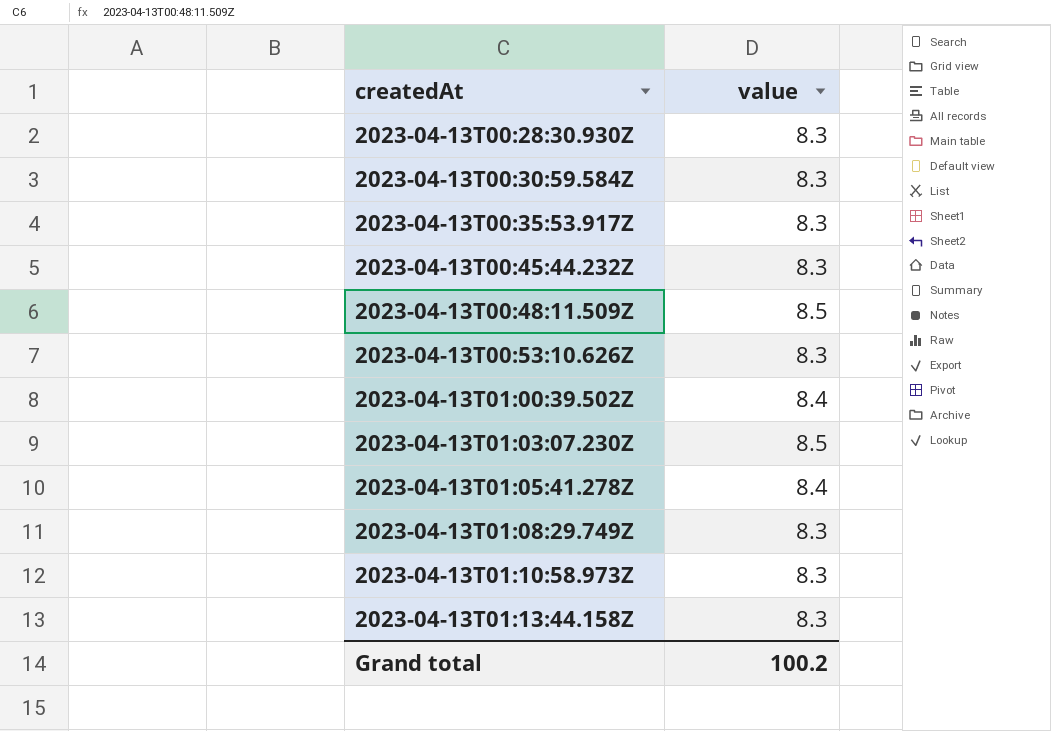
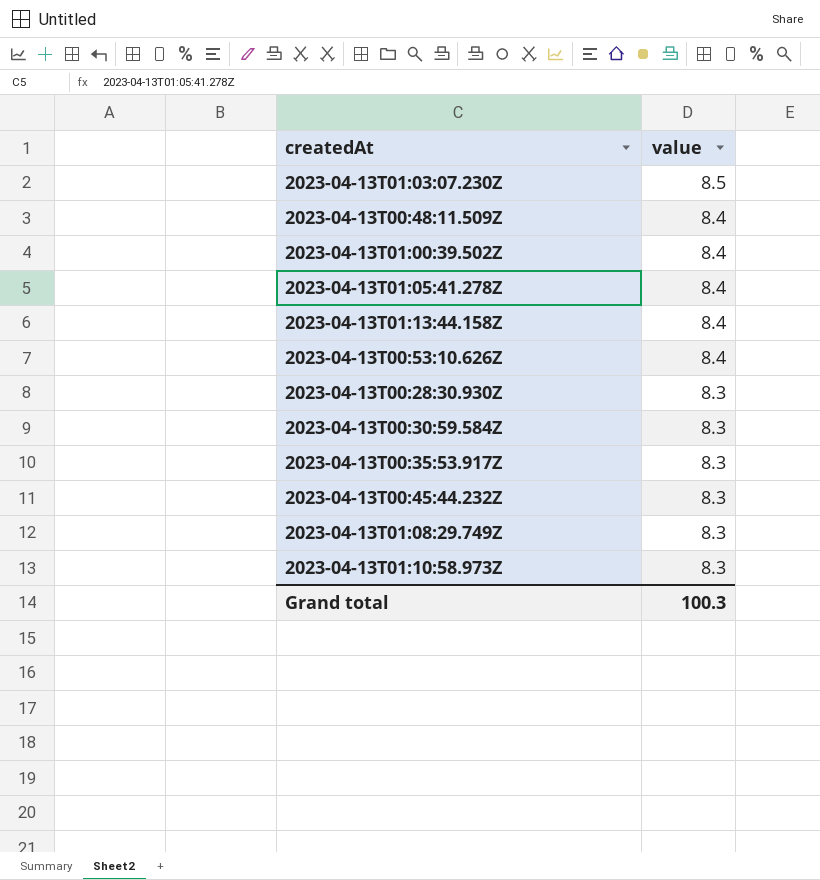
row order: createdAt ascending -> value descending
2023-04-13T00:48:11.509Z | value: 8.5 -> 8.4
2023-04-13T01:13:44.158Z | value: 8.3 -> 8.4
2023-04-13T00:53:10.626Z | value: 8.3 -> 8.4
Grand total | value: 100.2 -> 100.3

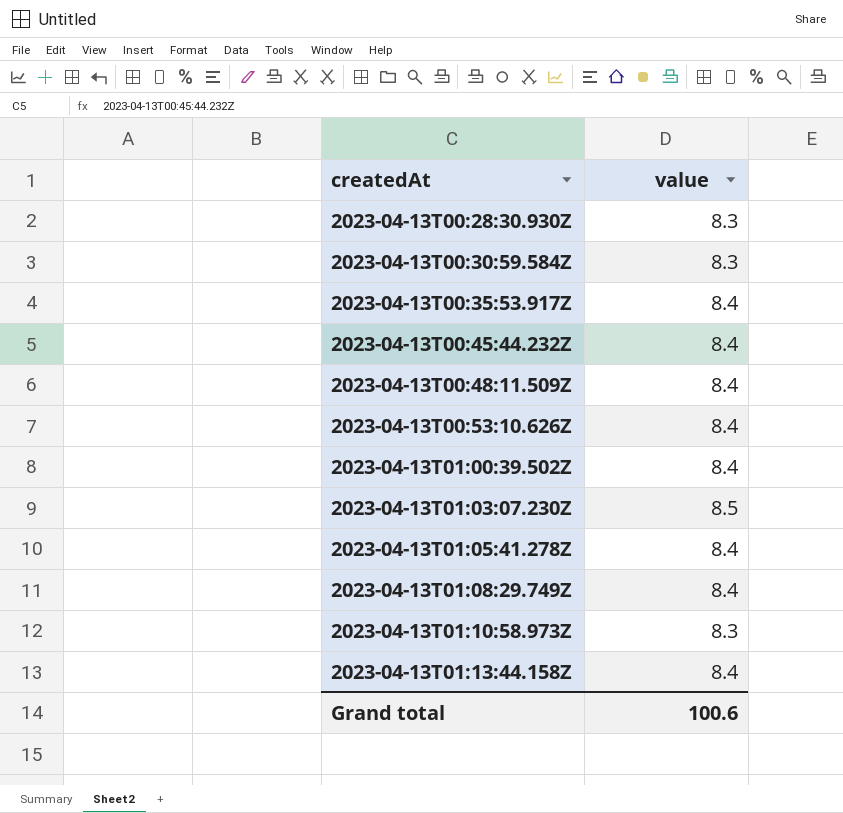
row order: value descending -> createdAt ascending
2023-04-13T00:35:53.917Z | value: 8.3 -> 8.4
2023-04-13T00:45:44.232Z | value: 8.3 -> 8.4
2023-04-13T01:08:29.749Z | value: 8.3 -> 8.4
Grand total | value: 100.3 -> 100.6

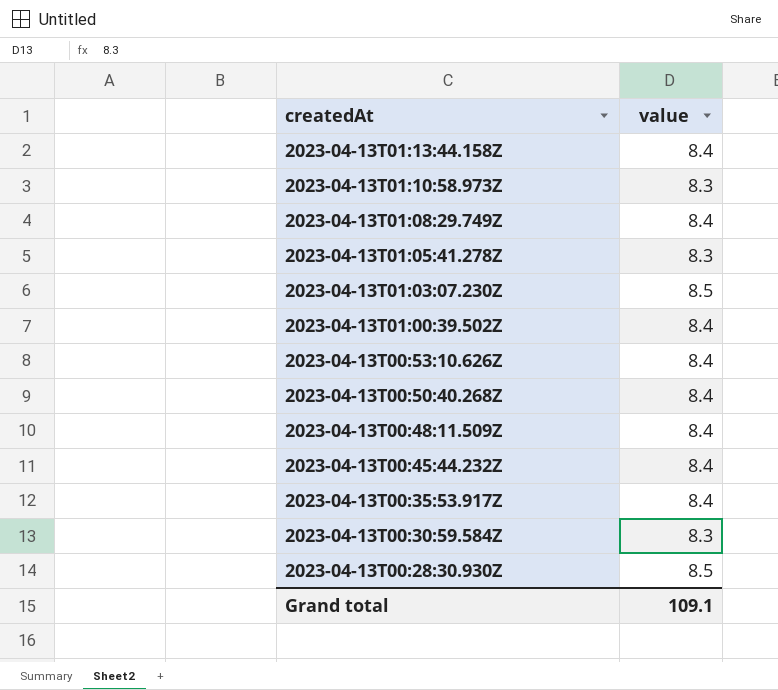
row order: createdAt ascending -> createdAt descending
2023-04-13T01:05:41.278Z | value: 8.4 -> 8.3
row 2023-04-13T00:50:40.268Z: none -> 8.4
2023-04-13T00:28:30.930Z | value: 8.3 -> 8.5
Grand total | value: 100.6 -> 109.1

